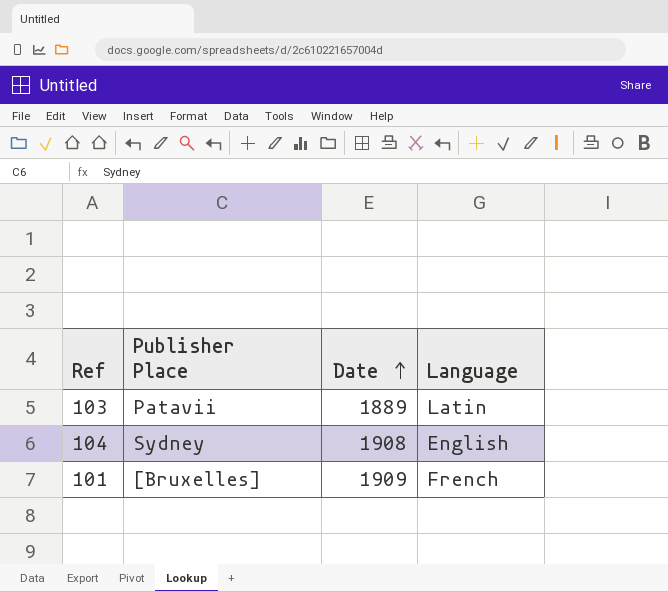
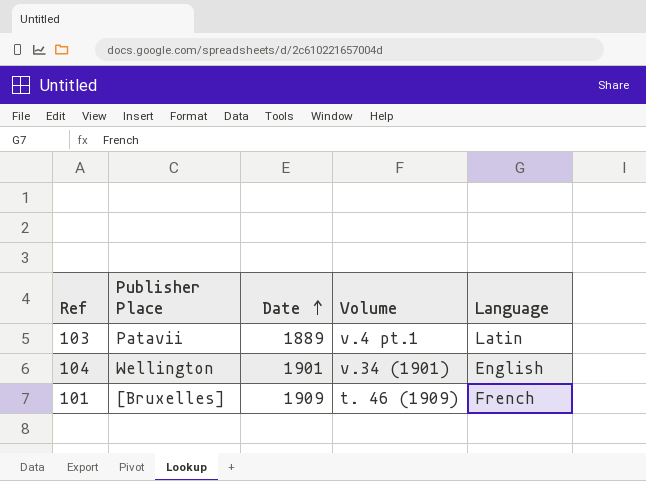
column Volume | position: none -> 4
104 | Publisher Place: Sydney -> Wellington
104 | Date: 1908 -> 1901

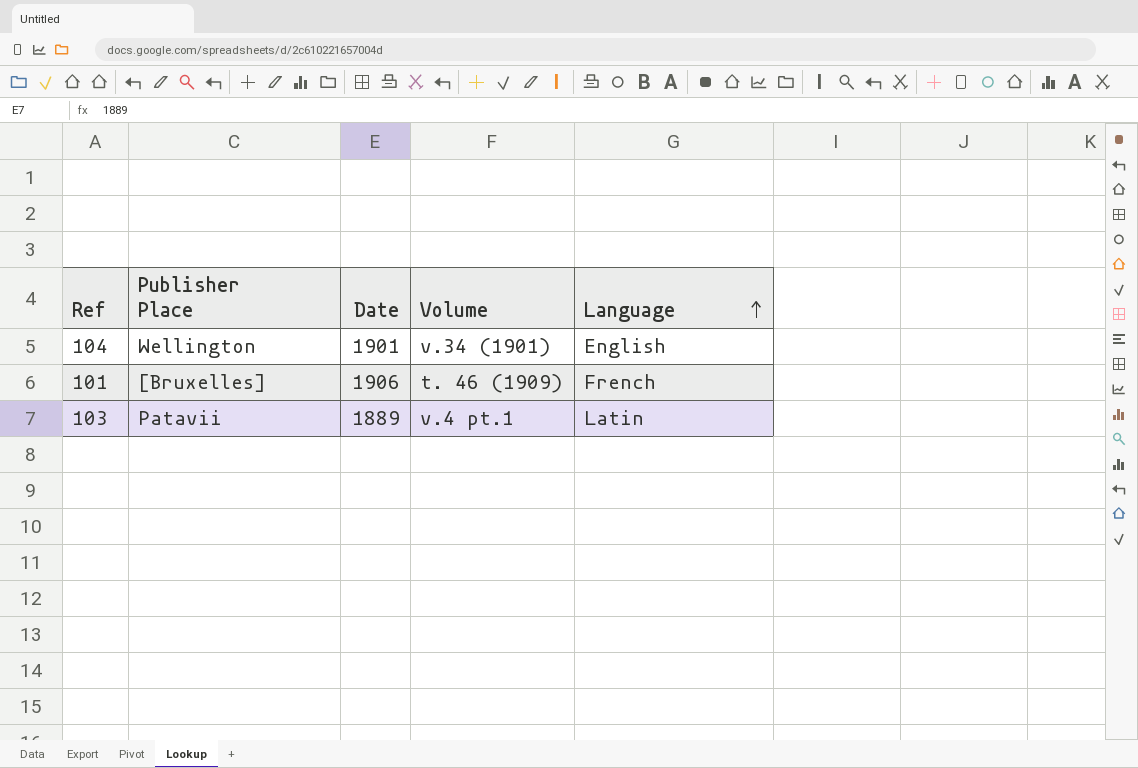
row order: Date ascending -> Language ascending
101 | Date: 1909 -> 1906

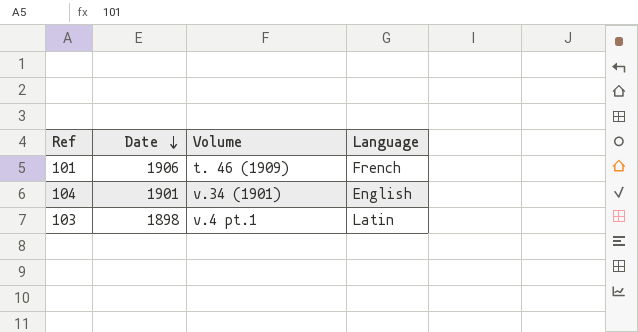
row order: Language ascending -> Date descending
column Publisher Place | position: 2 -> none
103 | Date: 1889 -> 1898

